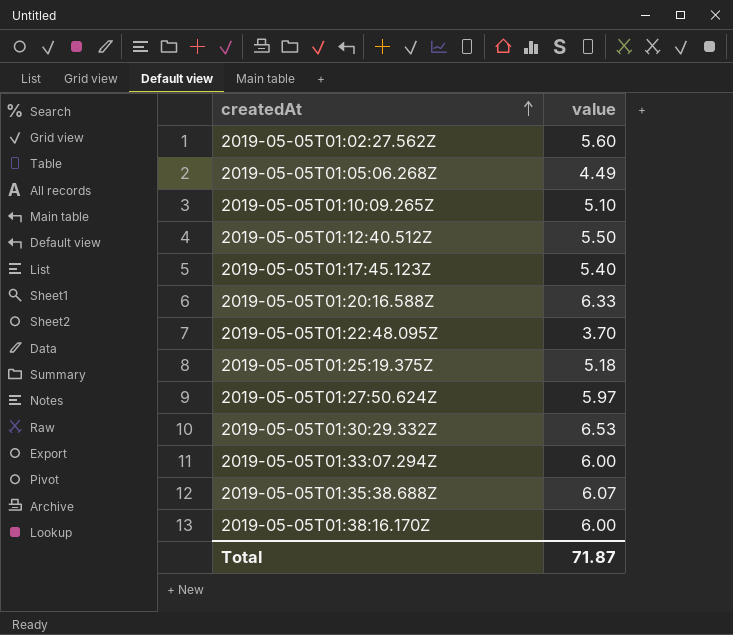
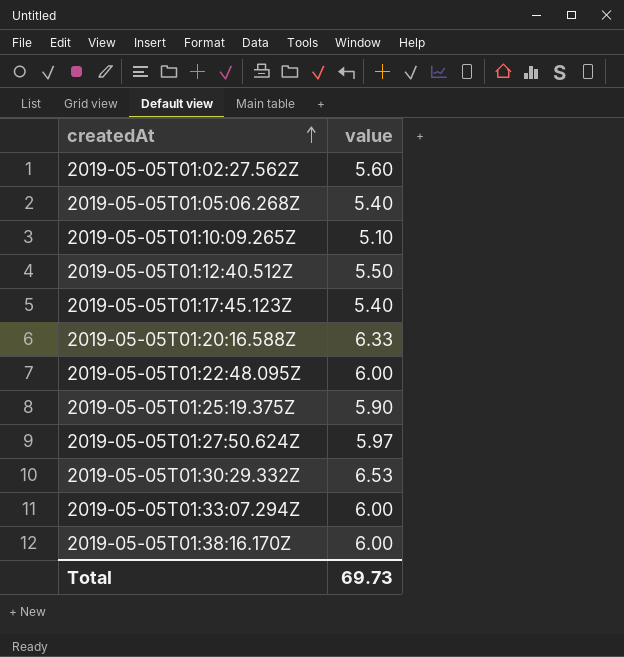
row 2019-05-05T01:35:38.688Z: 6.07 -> none
2019-05-05T01:05:06.268Z | value: 4.49 -> 5.40
2019-05-05T01:22:48.095Z | value: 3.70 -> 6.00
2019-05-05T01:25:19.375Z | value: 5.18 -> 5.90
Total | value: 71.87 -> 69.73

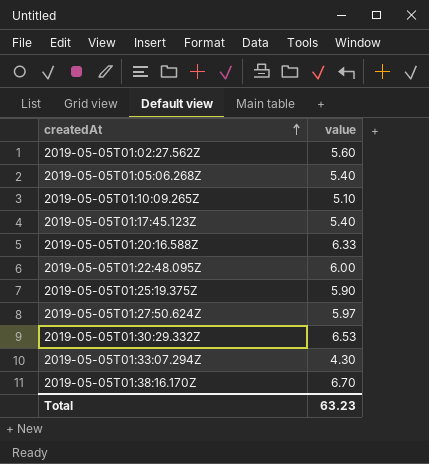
row 2019-05-05T01:12:40.512Z: 5.50 -> none
2019-05-05T01:33:07.294Z | value: 6.00 -> 4.30
2019-05-05T01:38:16.170Z | value: 6.00 -> 6.70
Total | value: 69.73 -> 63.23

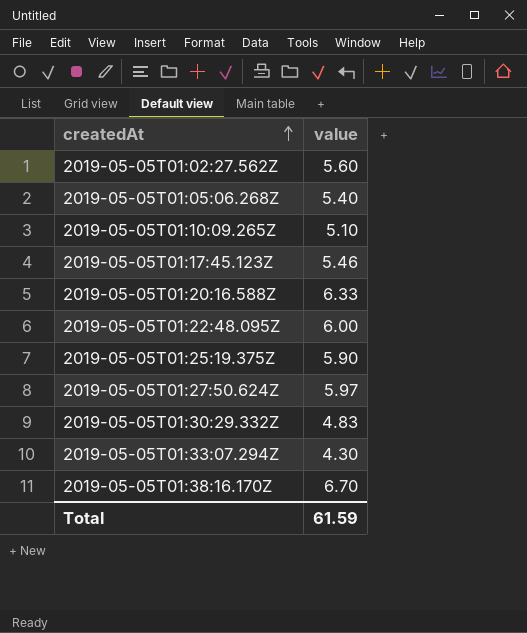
2019-05-05T01:17:45.123Z | value: 5.40 -> 5.46
2019-05-05T01:30:29.332Z | value: 6.53 -> 4.83
Total | value: 63.23 -> 61.59

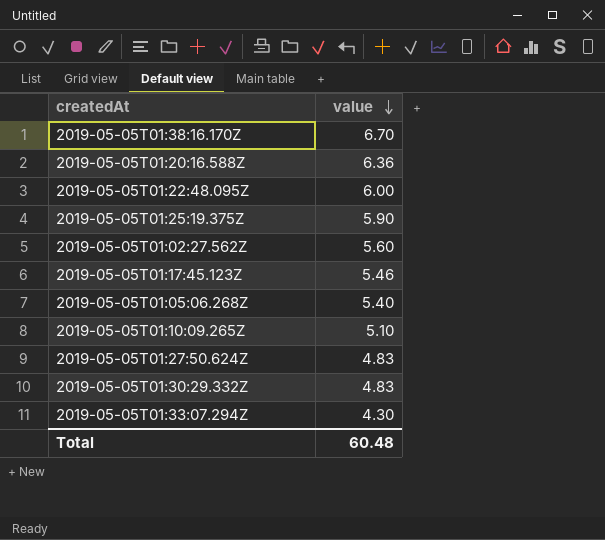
row order: createdAt ascending -> value descending
2019-05-05T01:20:16.588Z | value: 6.33 -> 6.36
2019-05-05T01:27:50.624Z | value: 5.97 -> 4.83
Total | value: 61.59 -> 60.48

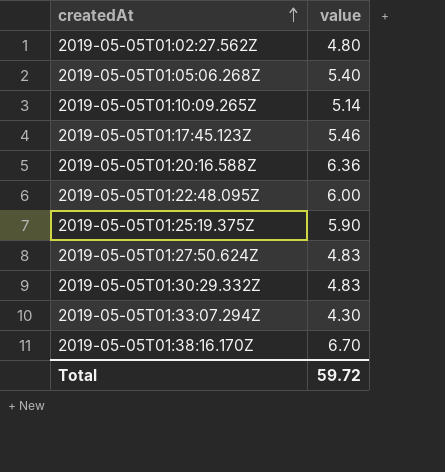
row order: value descending -> createdAt ascending
2019-05-05T01:02:27.562Z | value: 5.60 -> 4.80
2019-05-05T01:10:09.265Z | value: 5.10 -> 5.14
Total | value: 60.48 -> 59.72

